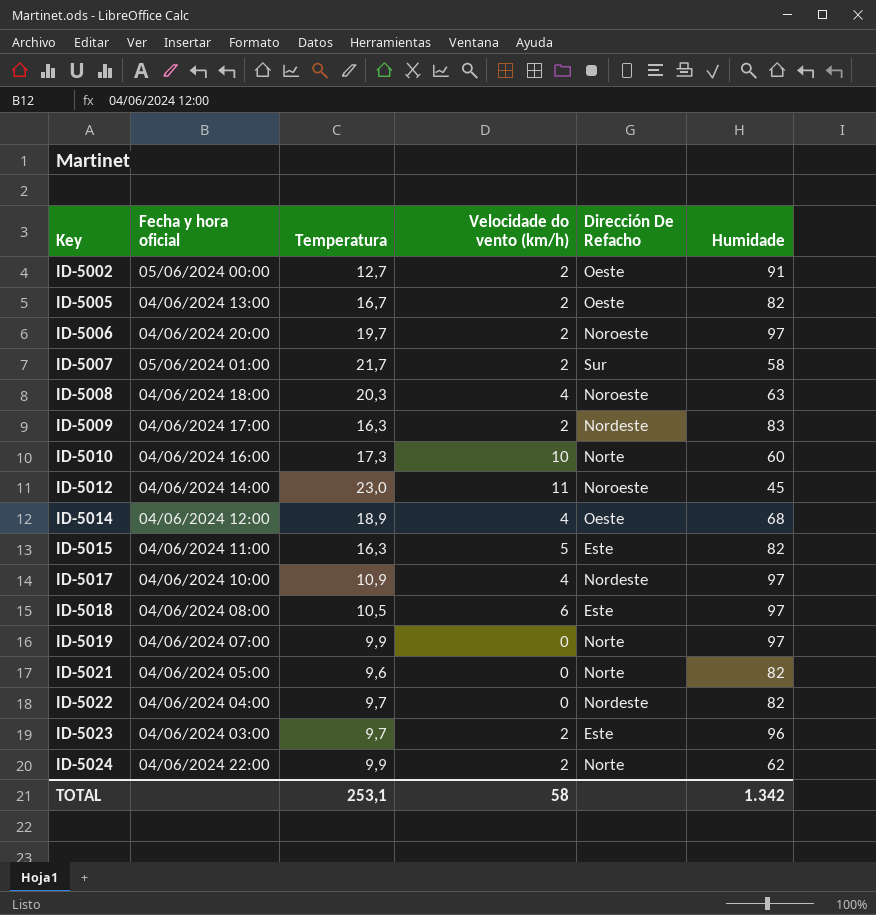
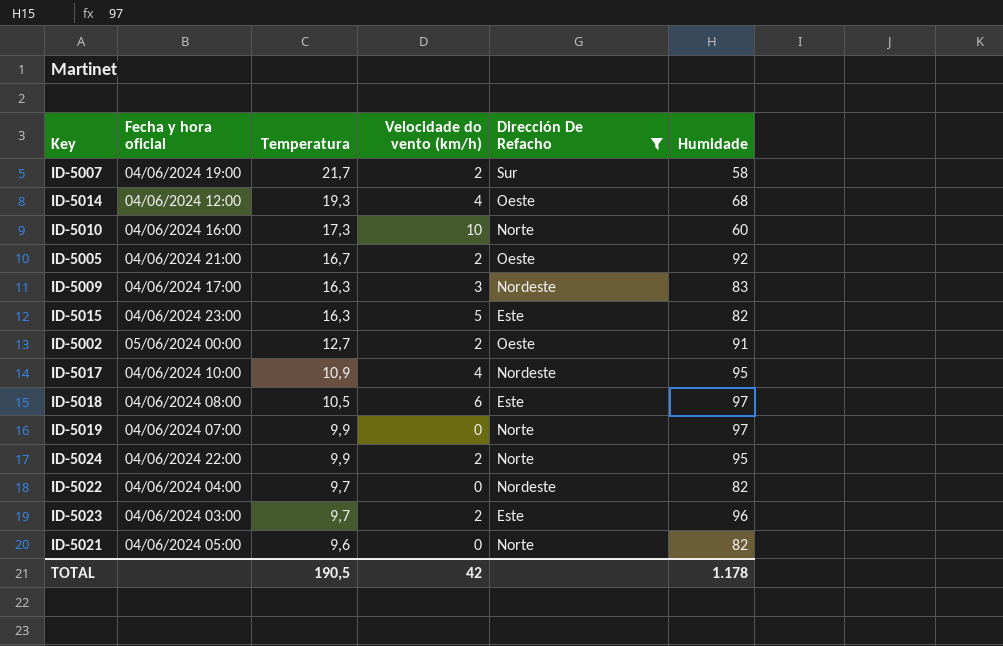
filter: none -> Dirección De Refacho != Noroeste
row order: Key ascending -> Temperatura descending
ID-5007 | Fecha y hora oficial: 05/06/2024 01:00 -> 04/06/2024 19:00
ID-5014 | Temperatura: 18,9 -> 19,3
ID-5005 | Fecha y hora oficial: 04/06/2024 13:00 -> 04/06/2024 21:00
ID-5005 | Humidade: 82 -> 92
ID-5009 | Velocidade do vento (km/h): 2 -> 3
ID-5015 | Fecha y hora oficial: 04/06/2024 11:00 -> 04/06/2024 23:00
ID-5017 | Humidade: 97 -> 95
ID-5024 | Humidade: 62 -> 95
TOTAL | Temperatura: 253,1 -> 190,5
TOTAL | Velocidade do vento (km/h): 58 -> 42
TOTAL | Humidade: 1.342 -> 1.178

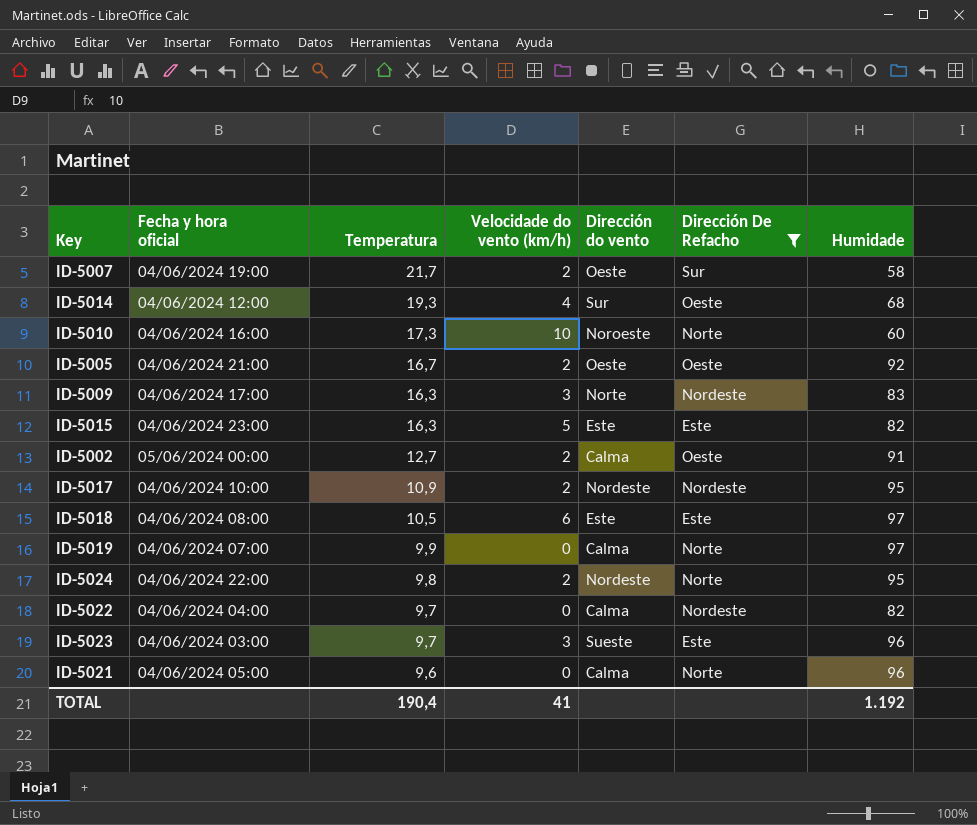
column Dirección do vento | position: none -> 5
ID-5017 | Velocidade do vento (km/h): 4 -> 2
ID-5024 | Temperatura: 9,9 -> 9,8
ID-5023 | Velocidade do vento (km/h): 2 -> 3
ID-5021 | Humidade: 82 -> 96
TOTAL | Temperatura: 190,5 -> 190,4
TOTAL | Velocidade do vento (km/h): 42 -> 41
TOTAL | Humidade: 1.178 -> 1.192

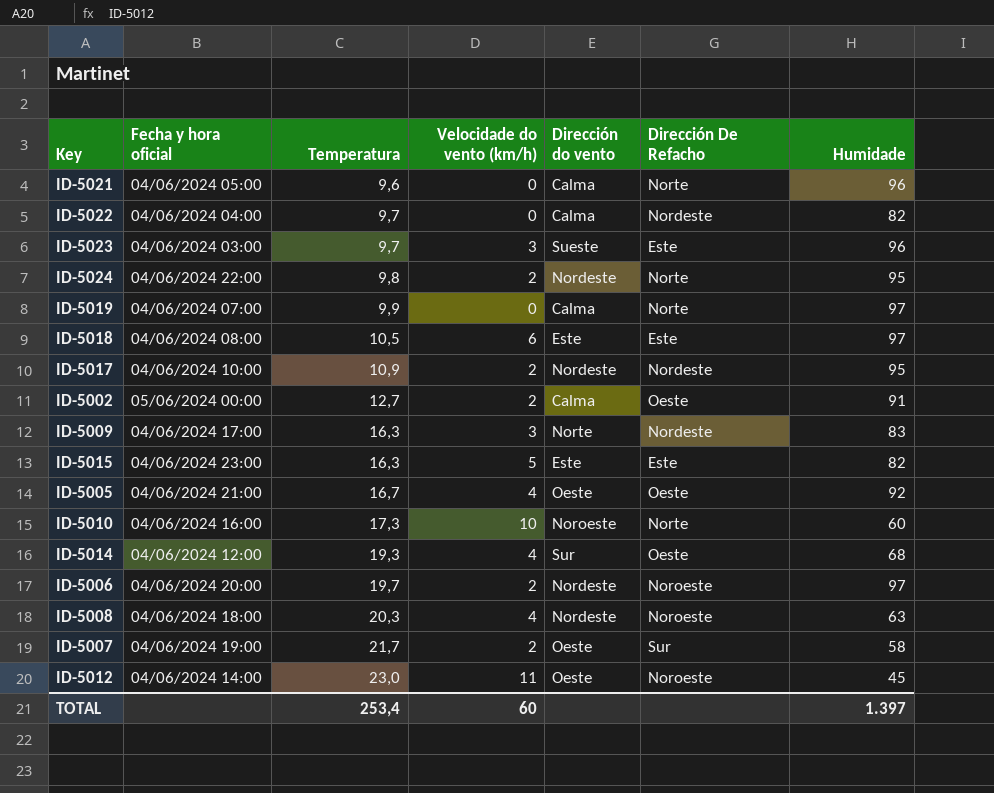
filter: Dirección De Refacho != Noroeste -> none
row order: Temperatura descending -> Temperatura ascending
ID-5005 | Velocidade do vento (km/h): 2 -> 4
TOTAL | Temperatura: 190,4 -> 253,4
TOTAL | Velocidade do vento (km/h): 41 -> 60
TOTAL | Humidade: 1.192 -> 1.397

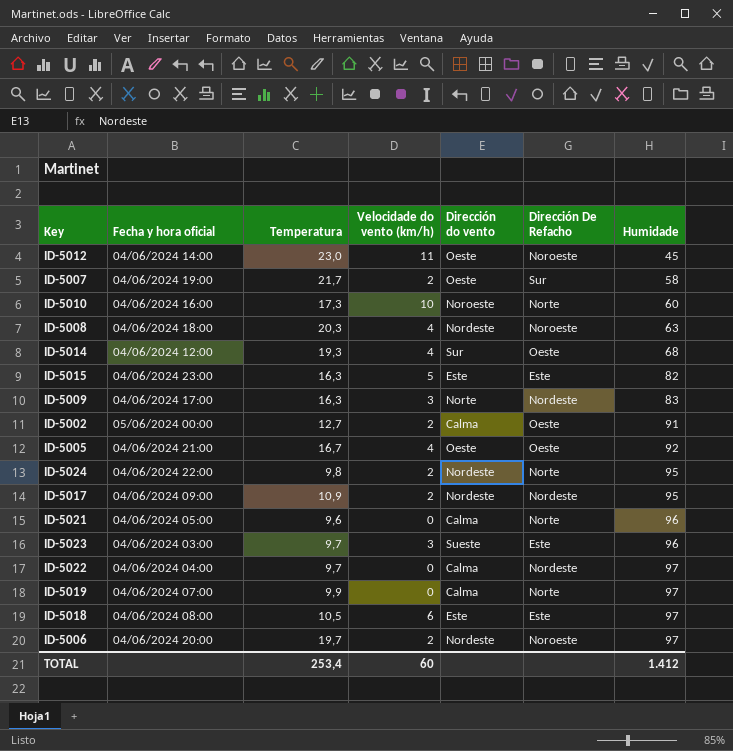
row order: Temperatura ascending -> Humidade ascending
ID-5017 | Fecha y hora oficial: 04/06/2024 10:00 -> 04/06/2024 09:00
ID-5022 | Humidade: 82 -> 97
TOTAL | Humidade: 1.397 -> 1.412

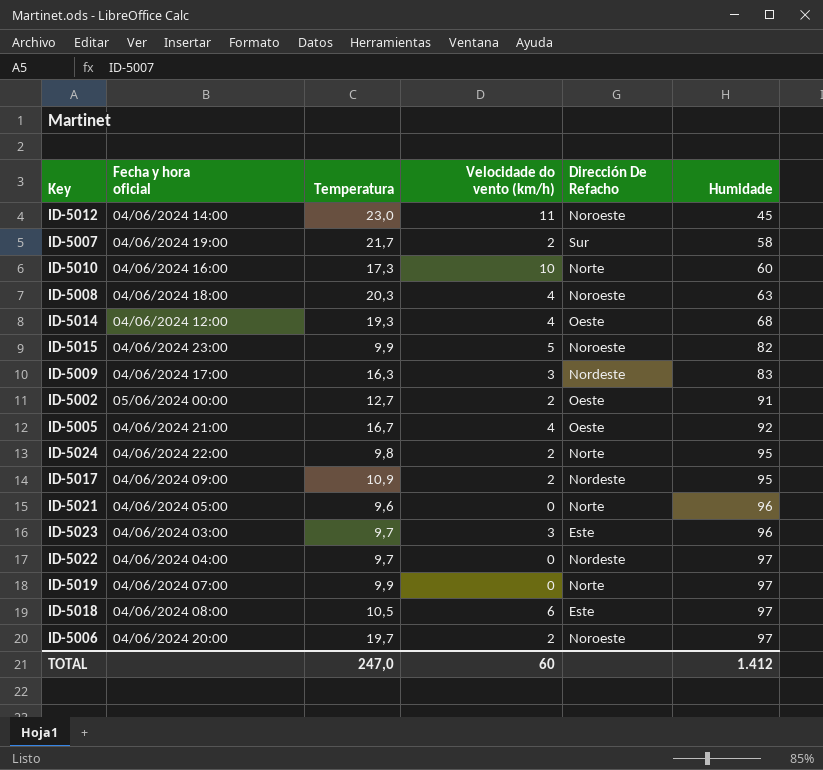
column Dirección do vento | position: 5 -> none
ID-5015 | Temperatura: 16,3 -> 9,9
ID-5015 | Dirección De Refacho: Este -> Noroeste
TOTAL | Temperatura: 253,4 -> 247,0

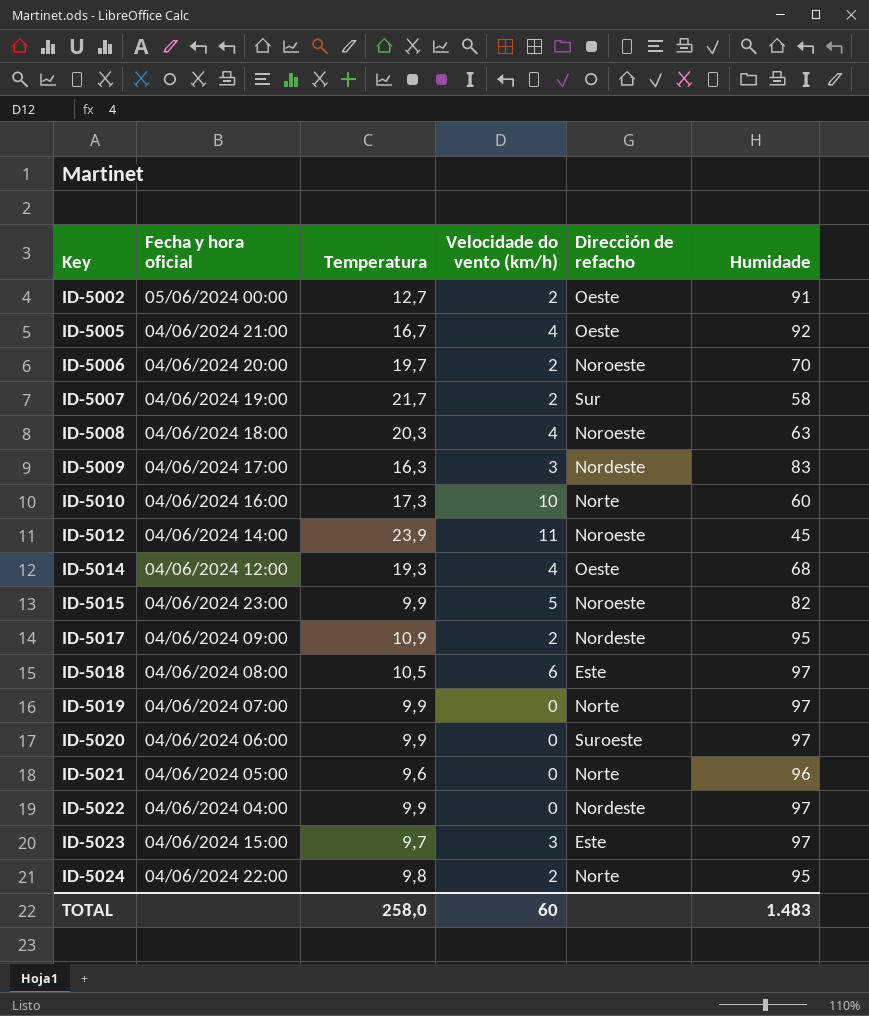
row order: Humidade ascending -> Key ascending
column name: Dirección De Refacho -> Dirección de refacho
ID-5006 | Humidade: 97 -> 70
ID-5012 | Temperatura: 23,0 -> 23,9
row ID-5020: none -> 04/06/2024 06:00 | 9,9 | 0 | Suroeste | 97
ID-5022 | Temperatura: 9,7 -> 9,9
ID-5023 | Fecha y hora oficial: 04/06/2024 03:00 -> 04/06/2024 15:00
ID-5023 | Humidade: 96 -> 97
TOTAL | Temperatura: 247,0 -> 258,0
TOTAL | Humidade: 1.412 -> 1.483

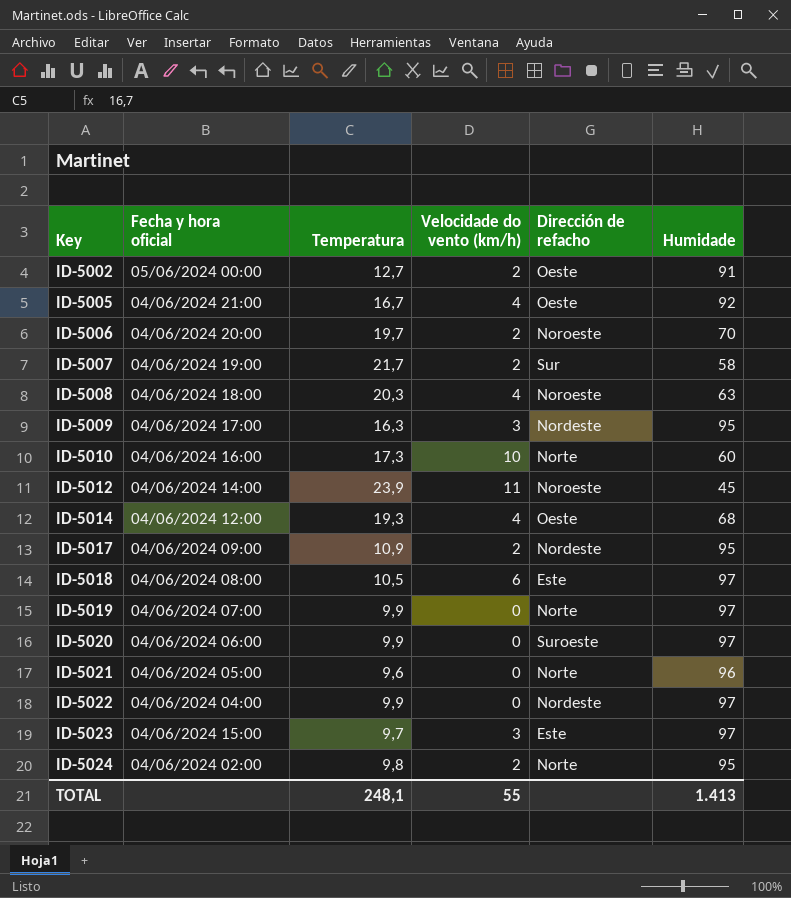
row ID-5015: 04/06/2024 23:00 | 9,9 | 5 | Noroeste | 82 -> none
ID-5009 | Humidade: 83 -> 95
ID-5024 | Fecha y hora oficial: 04/06/2024 22:00 -> 04/06/2024 02:00
TOTAL | Temperatura: 258,0 -> 248,1
TOTAL | Velocidade do vento (km/h): 60 -> 55
TOTAL | Humidade: 1.483 -> 1.413

